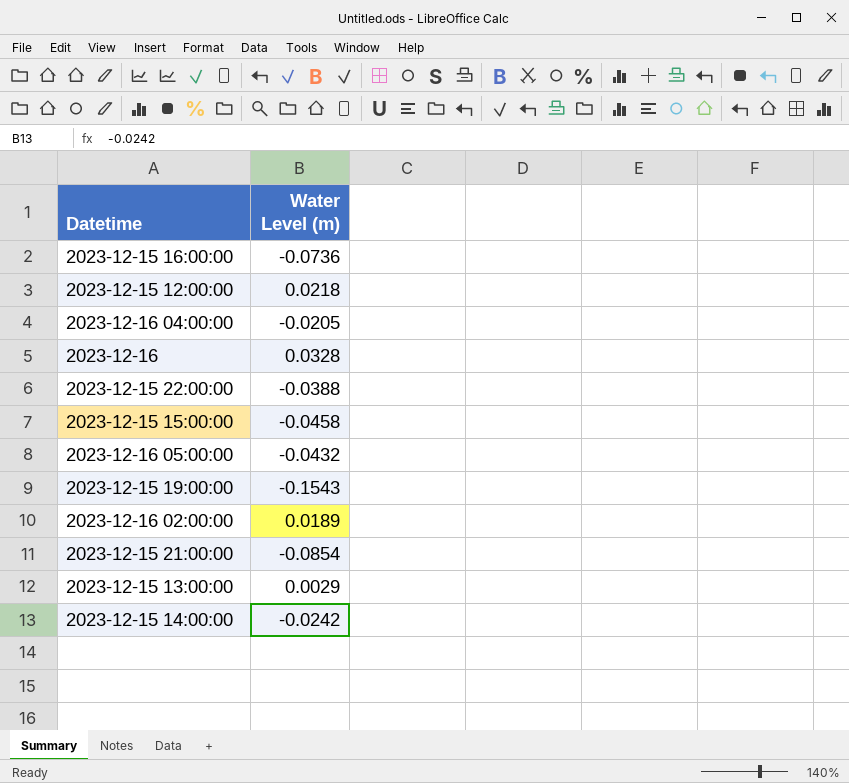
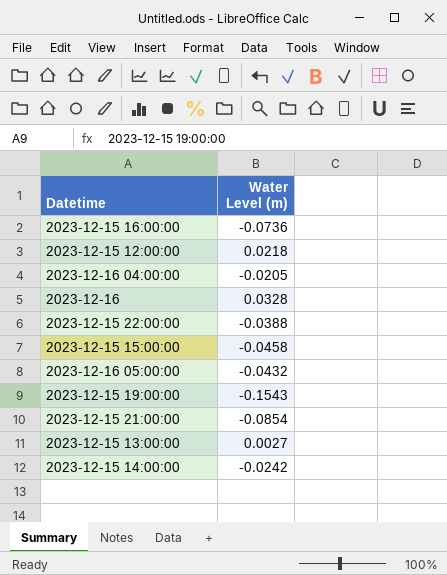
row 2023-12-16 02:00:00: 0.0189 -> none
2023-12-15 13:00:00 | Water Level (m): 0.0029 -> 0.0027

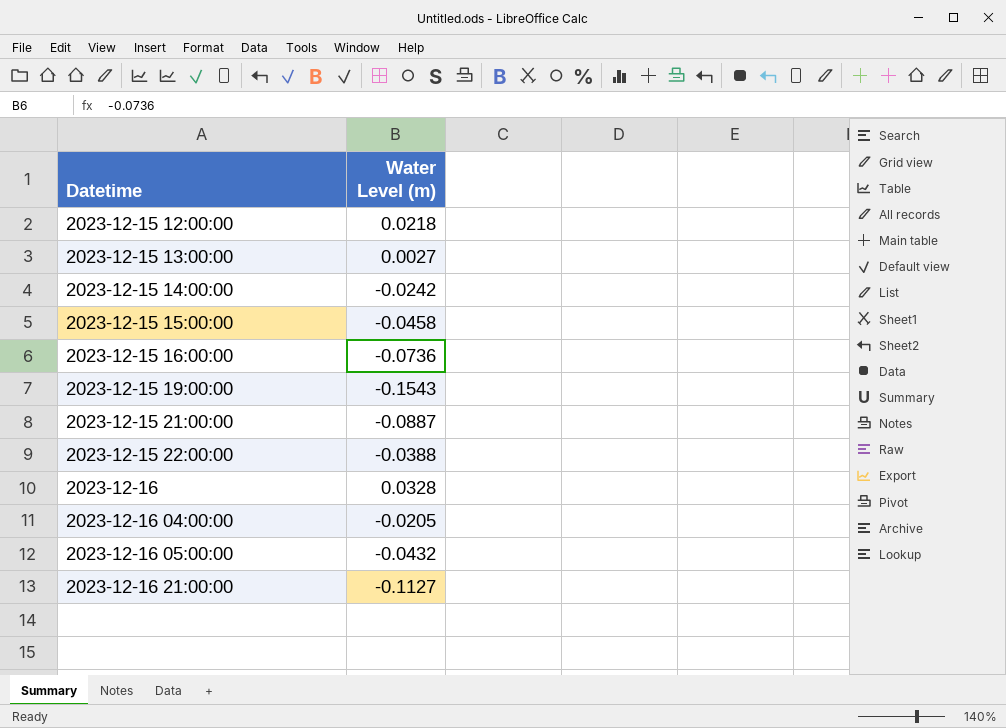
row order: none -> Datetime ascending
2023-12-15 21:00:00 | Water Level (m): -0.0854 -> -0.0887
row 2023-12-16 21:00:00: none -> -0.1127

